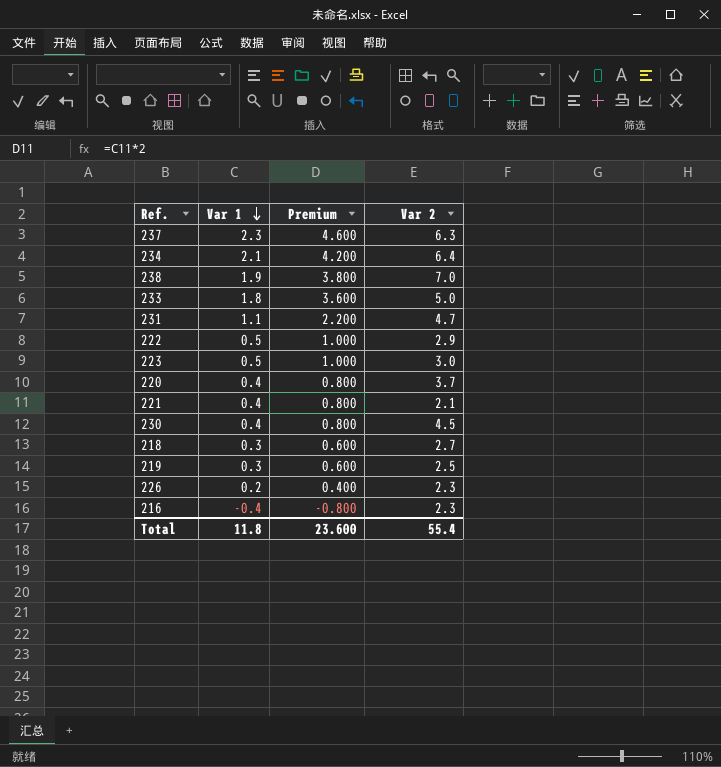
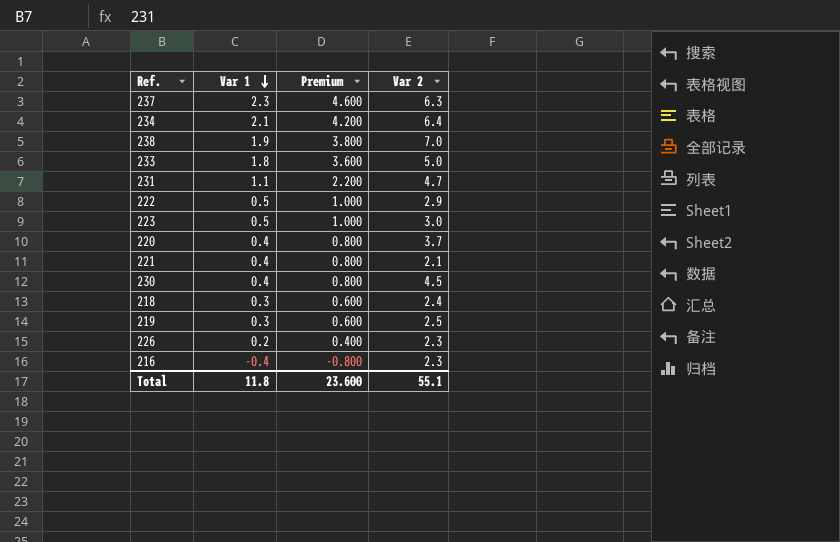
218 | Var 2: 2.7 -> 2.4
Total | Var 2: 55.4 -> 55.1

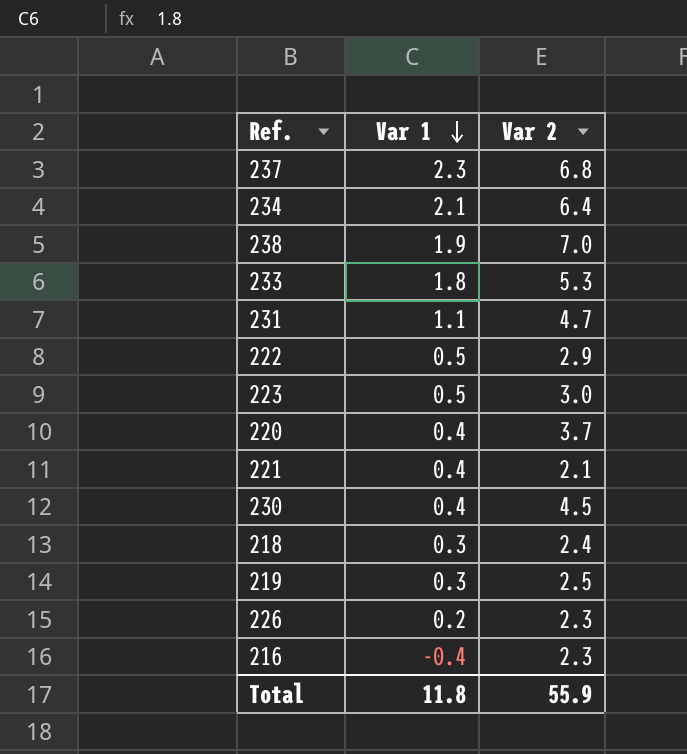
column Premium | formula: [Var 1] * 2 -> none
237 | Var 2: 6.3 -> 6.8
233 | Var 2: 5.0 -> 5.3
Total | Var 2: 55.1 -> 55.9

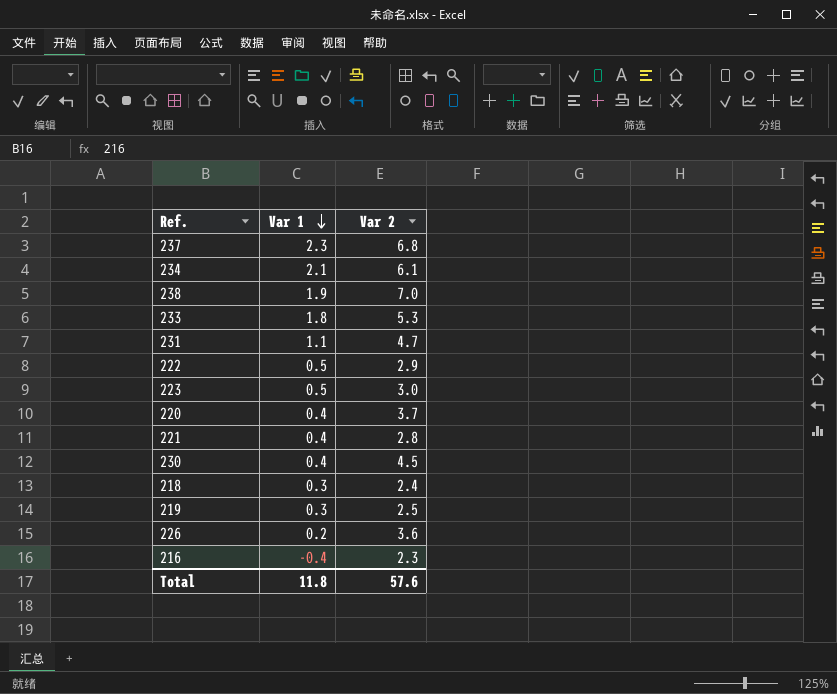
234 | Var 2: 6.4 -> 6.1
221 | Var 2: 2.1 -> 2.8
226 | Var 2: 2.3 -> 3.6
Total | Var 2: 55.9 -> 57.6

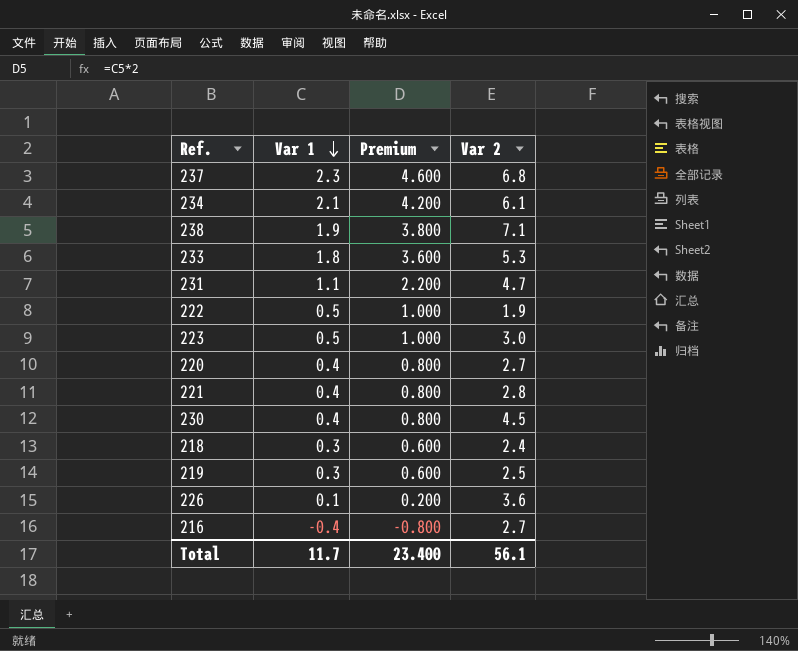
column Premium | formula: none -> [Var 1] * 2
238 | Var 2: 7.0 -> 7.1
222 | Var 2: 2.9 -> 1.9
220 | Var 2: 3.7 -> 2.7
226 | Var 1: 0.2 -> 0.1
216 | Var 2: 2.3 -> 2.7
Total | Var 1: 11.8 -> 11.7
Total | Var 2: 57.6 -> 56.1

